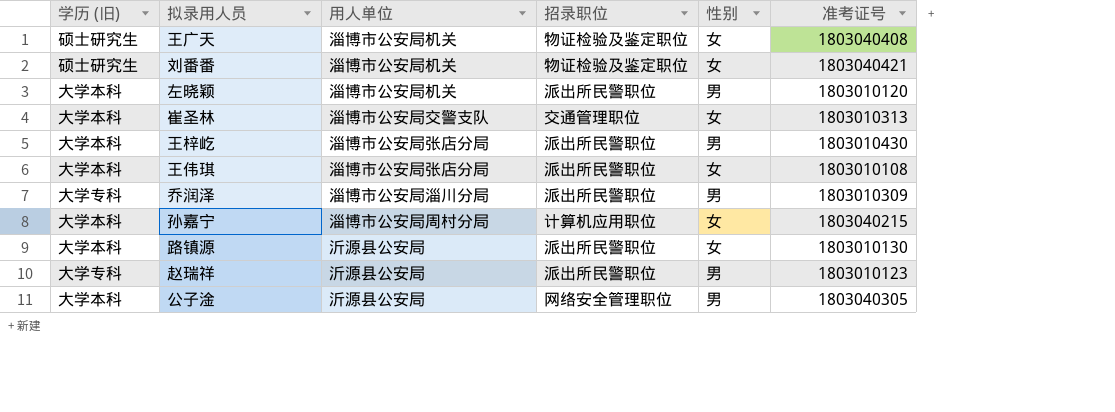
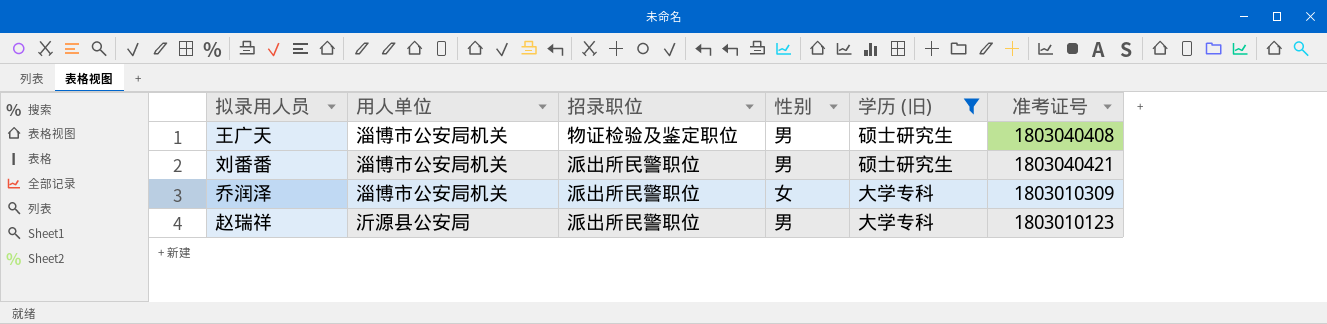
filter: none -> 学历 (旧) != 大学本科
column 学历 (旧) | position: 1 -> 5
王广天 | 性别: 女 -> 男
刘番番 | 招录职位: 物证检验及鉴定职位 -> 派出所民警职位
刘番番 | 性别: 女 -> 男
乔润泽 | 用人单位: 淄博市公安局淄川分局 -> 淄博市公安局机关
乔润泽 | 性别: 男 -> 女

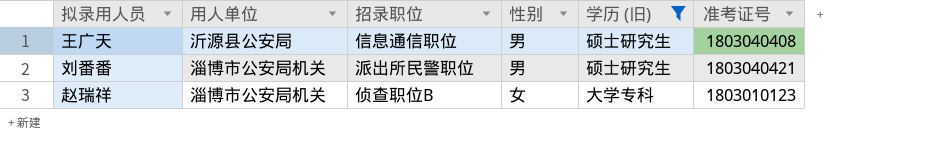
row 乔润泽: 淄博市公安局机关 | 派出所民警职位 | 女 | 大学专科 | 1803010309 -> none
王广天 | 用人单位: 淄博市公安局机关 -> 沂源县公安局
王广天 | 招录职位: 物证检验及鉴定职位 -> 信息通信职位
赵瑞祥 | 用人单位: 沂源县公安局 -> 淄博市公安局机关
赵瑞祥 | 招录职位: 派出所民警职位 -> 侦查职位B
赵瑞祥 | 性别: 男 -> 女

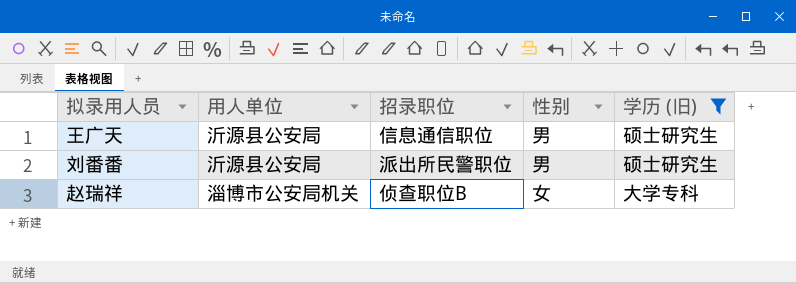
column 准考证号 | position: 6 -> none
刘番番 | 用人单位: 淄博市公安局机关 -> 沂源县公安局

